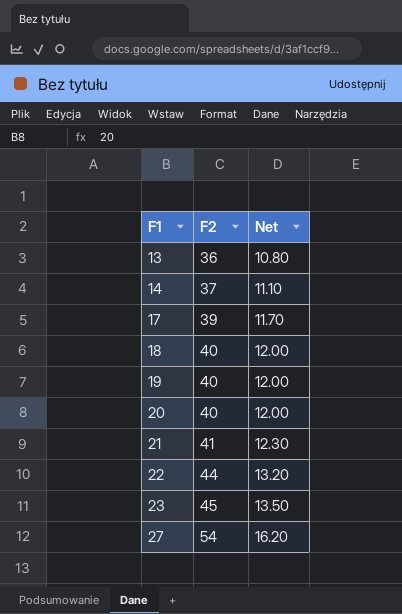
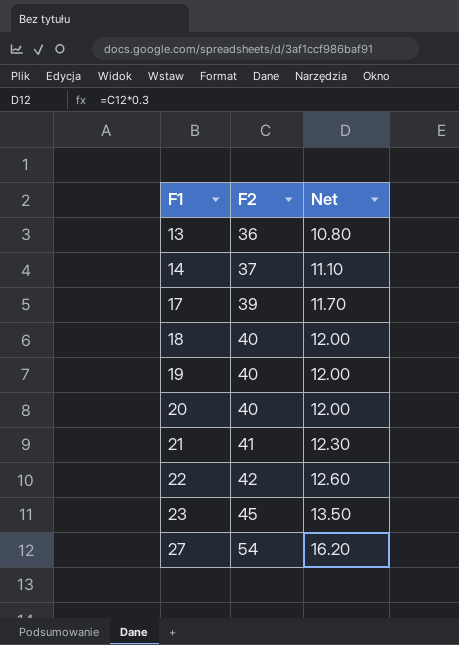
22 | F2: 44 -> 42
22 | Net: 13.20 -> 12.60

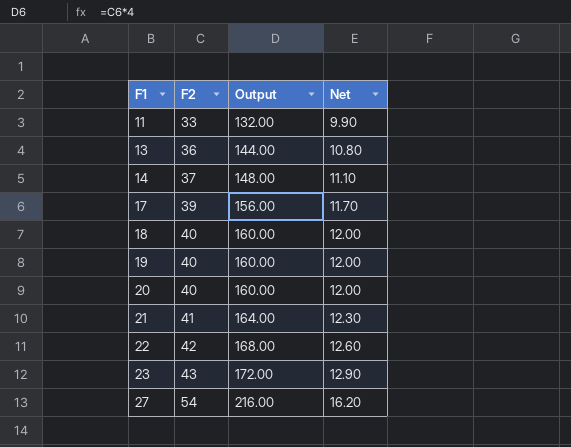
column Output | formula: none -> [F2] * 4
row 11: none -> 33 | 132.00 | 9.90
23 | F2: 45 -> 43
23 | Net: 13.50 -> 12.90

